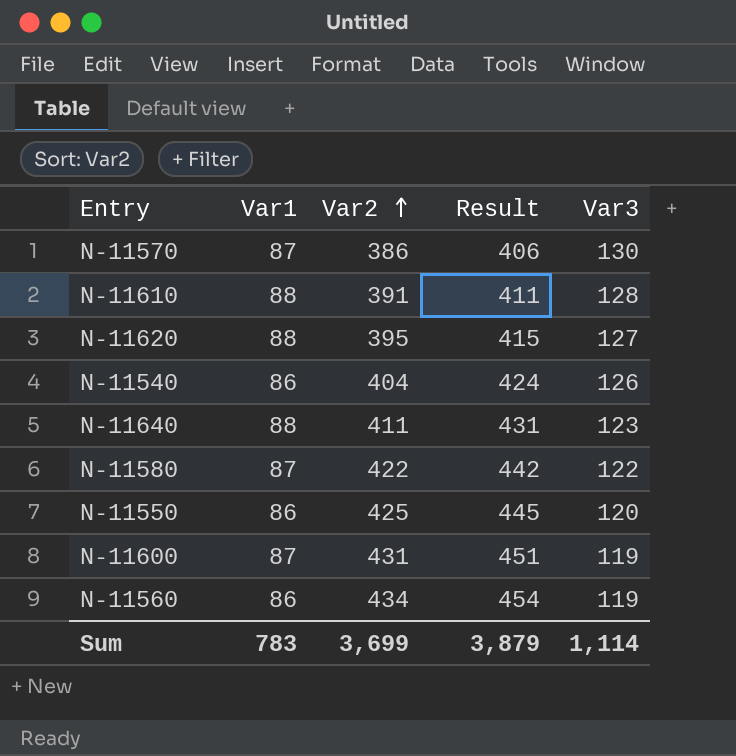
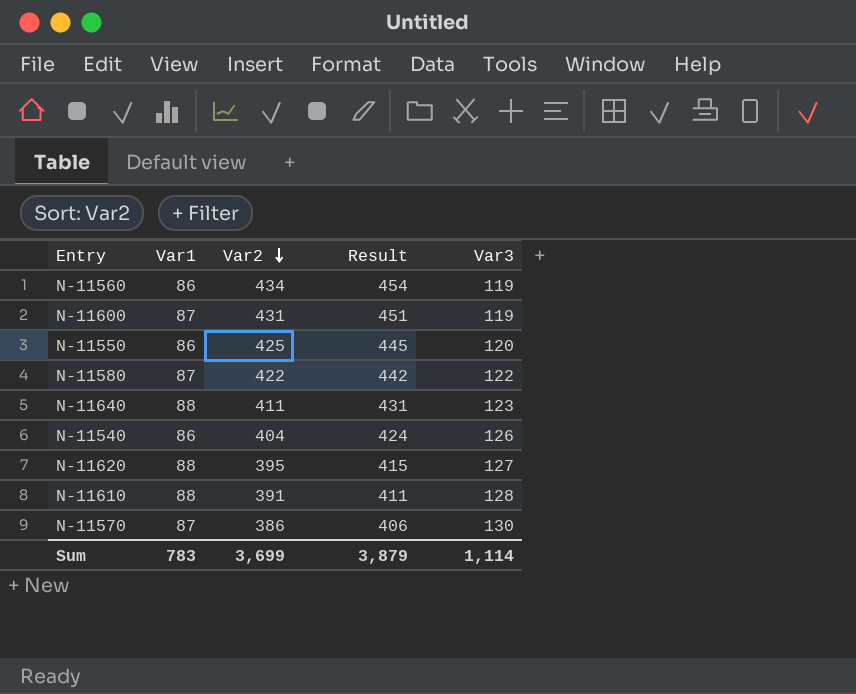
row order: Var2 ascending -> Var2 descending

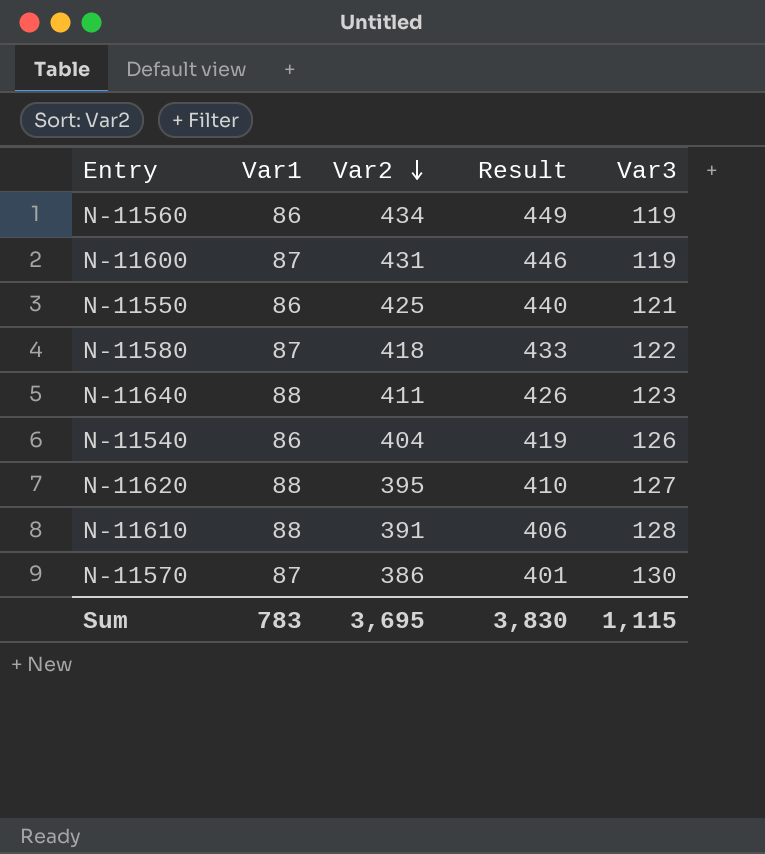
column Result | formula: [Var2] + 20 -> [Var2] + 15
N-11550 | Var3: 120 -> 121
N-11580 | Var2: 422 -> 418
Sum | Var2: 3,699 -> 3,695
Sum | Result: 3,879 -> 3,830
Sum | Var3: 1,114 -> 1,115

